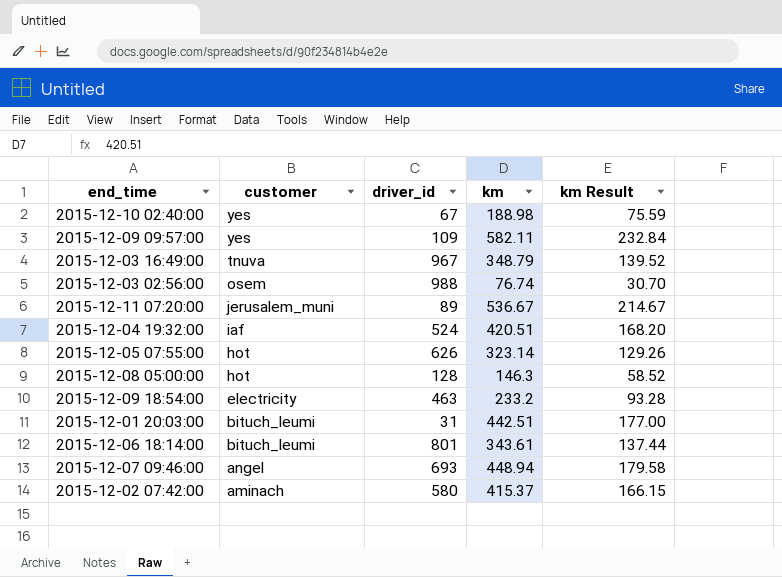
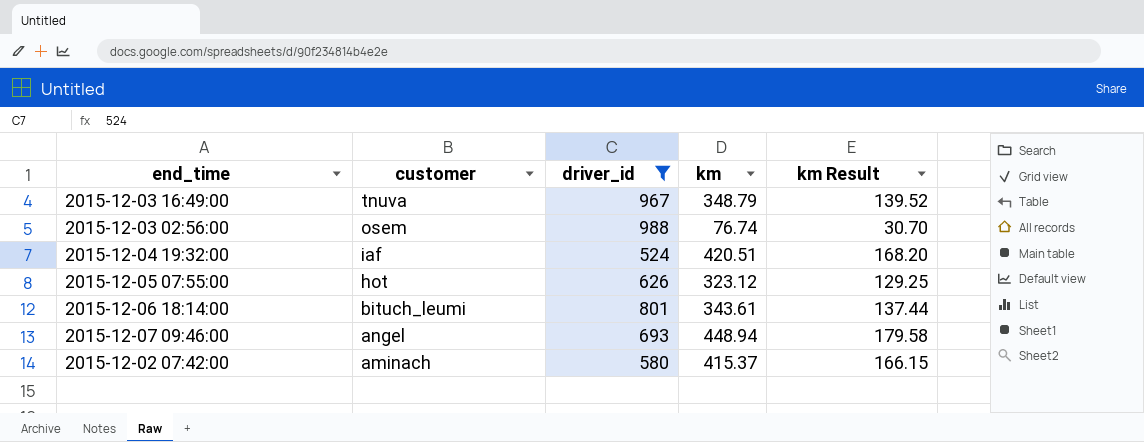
filter: none -> driver_id >= 524
2015-12-05 07:55:00 | km: 323.14 -> 323.12
2015-12-05 07:55:00 | km Result: 129.26 -> 129.25

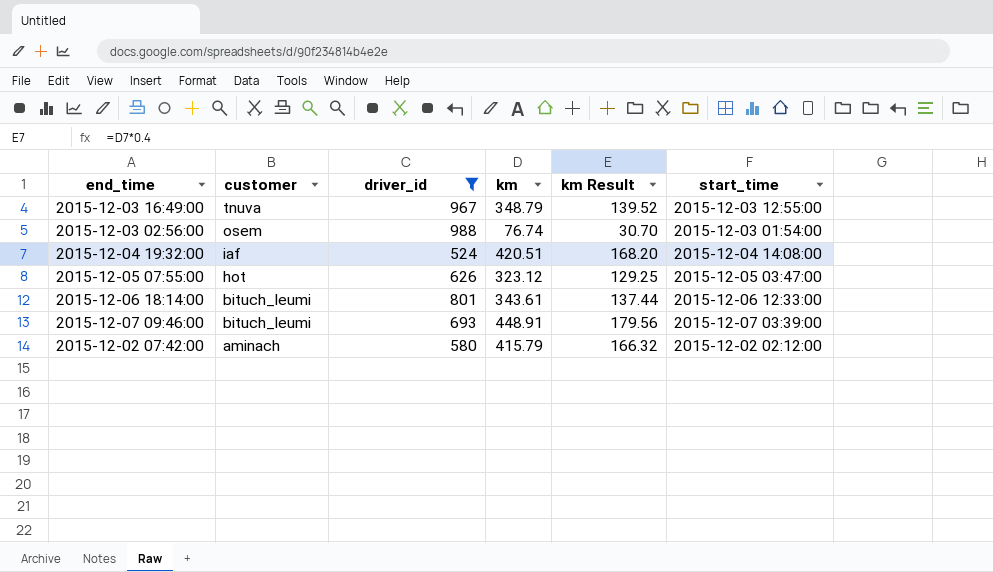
column start_time | position: none -> 6
2015-12-07 09:46:00 | customer: angel -> bituch_leumi
2015-12-07 09:46:00 | km: 448.94 -> 448.91
2015-12-07 09:46:00 | km Result: 179.58 -> 179.56
2015-12-02 07:42:00 | km: 415.37 -> 415.79
2015-12-02 07:42:00 | km Result: 166.15 -> 166.32

